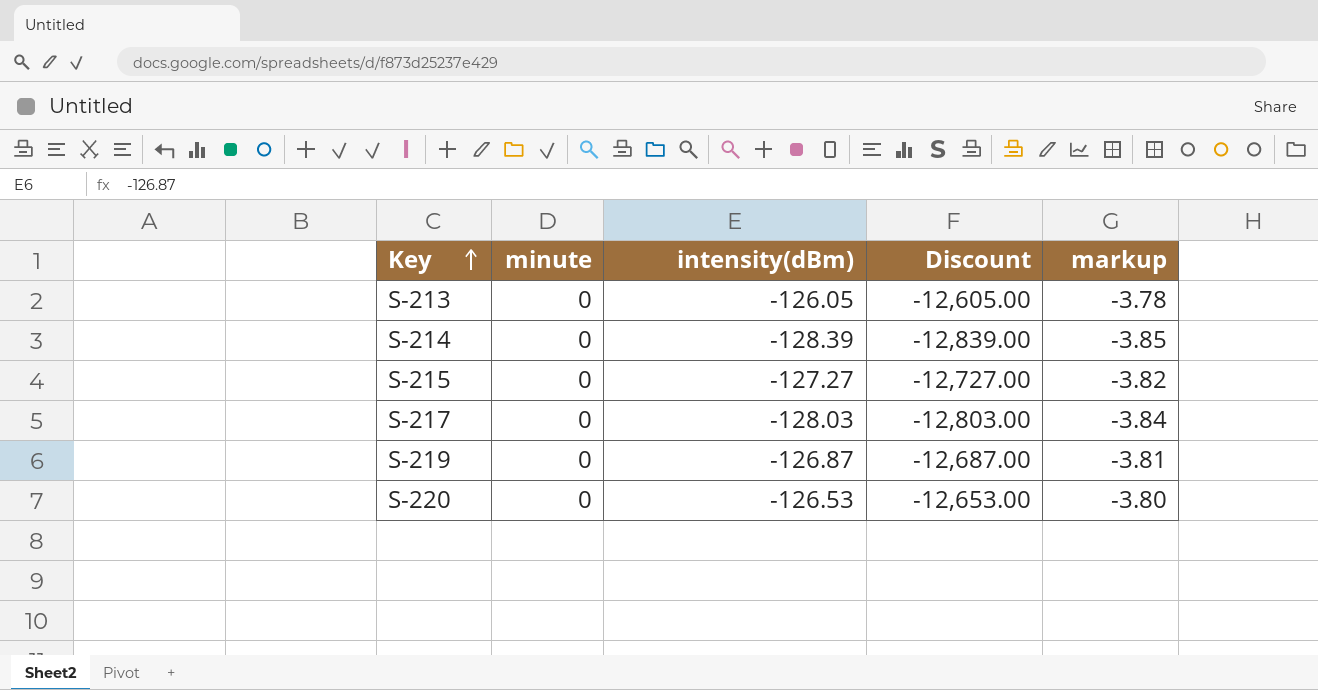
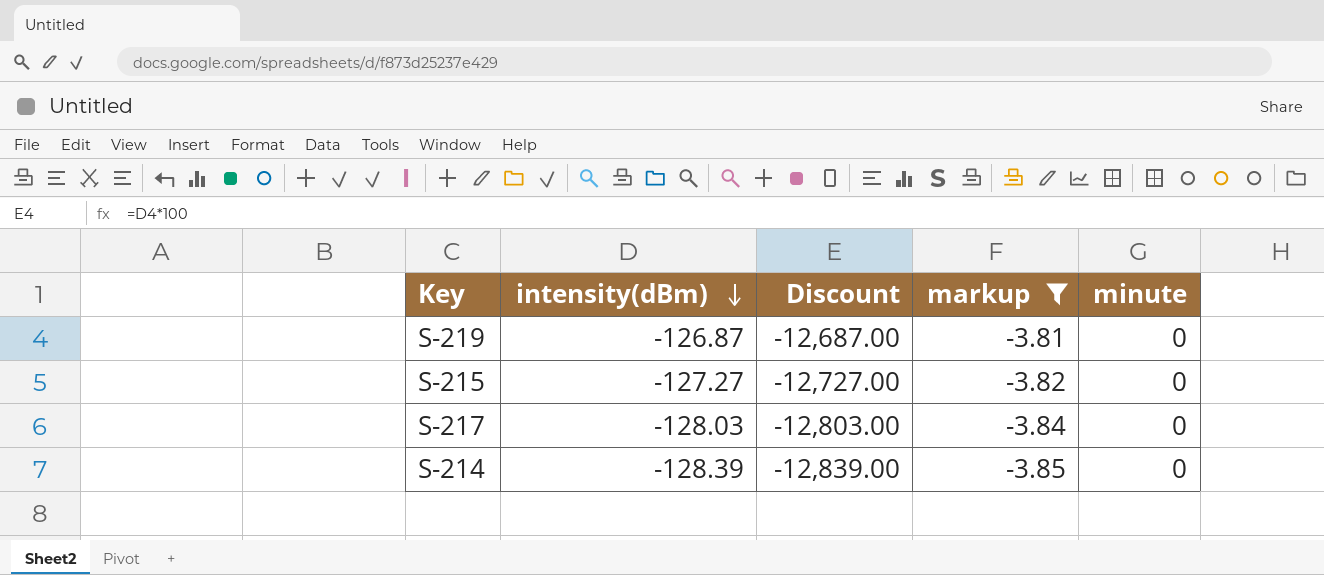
filter: none -> markup <= -3.81
row order: Key ascending -> intensity(dBm) descending
column minute | position: 2 -> 5

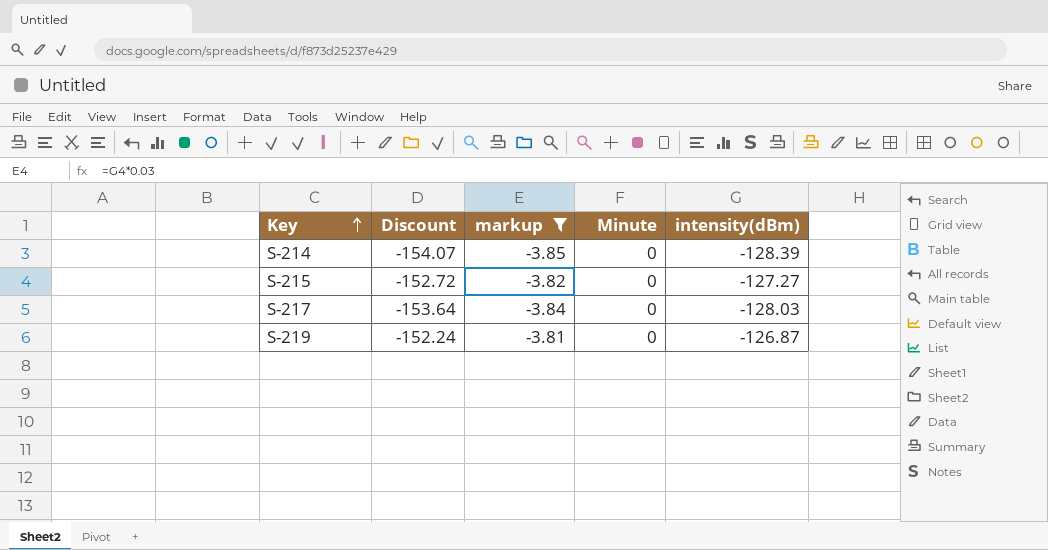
row order: intensity(dBm) descending -> Key ascending
column Discount | formula: [intensity(dBm)] * 100 -> [intensity(dBm)] * 1.2
column name: minute -> Minute
column intensity(dBm) | position: 2 -> 5

